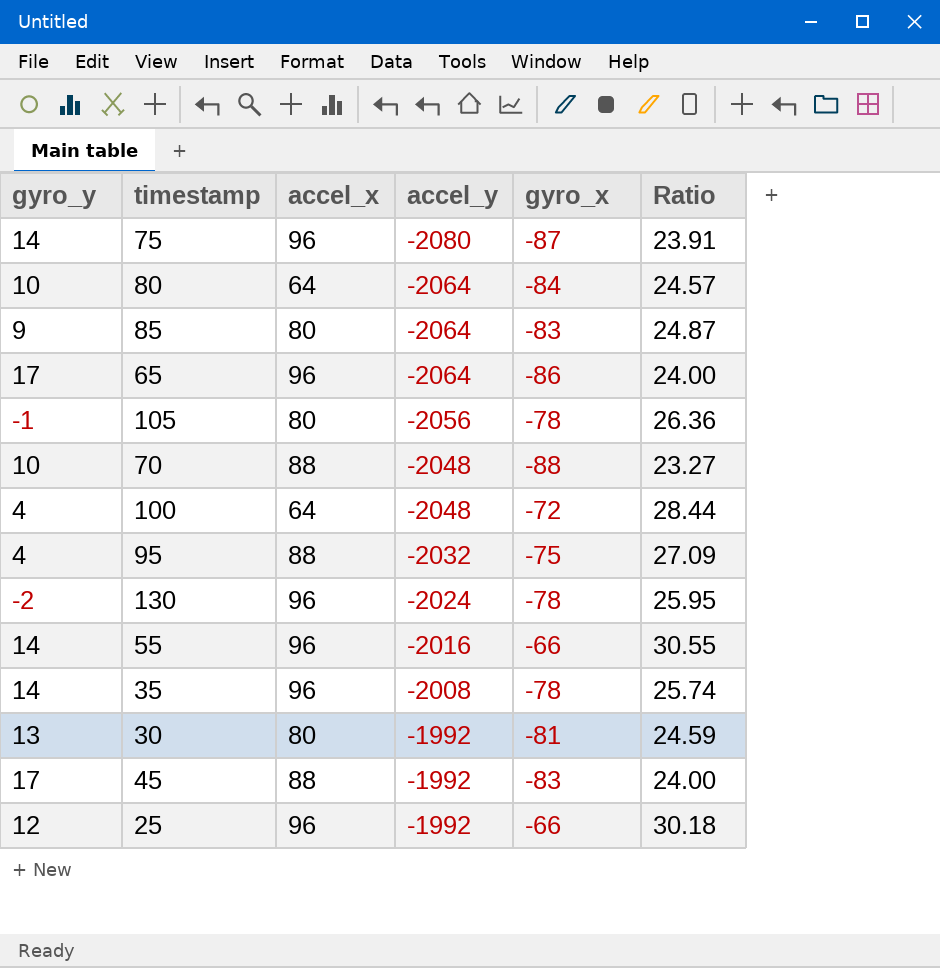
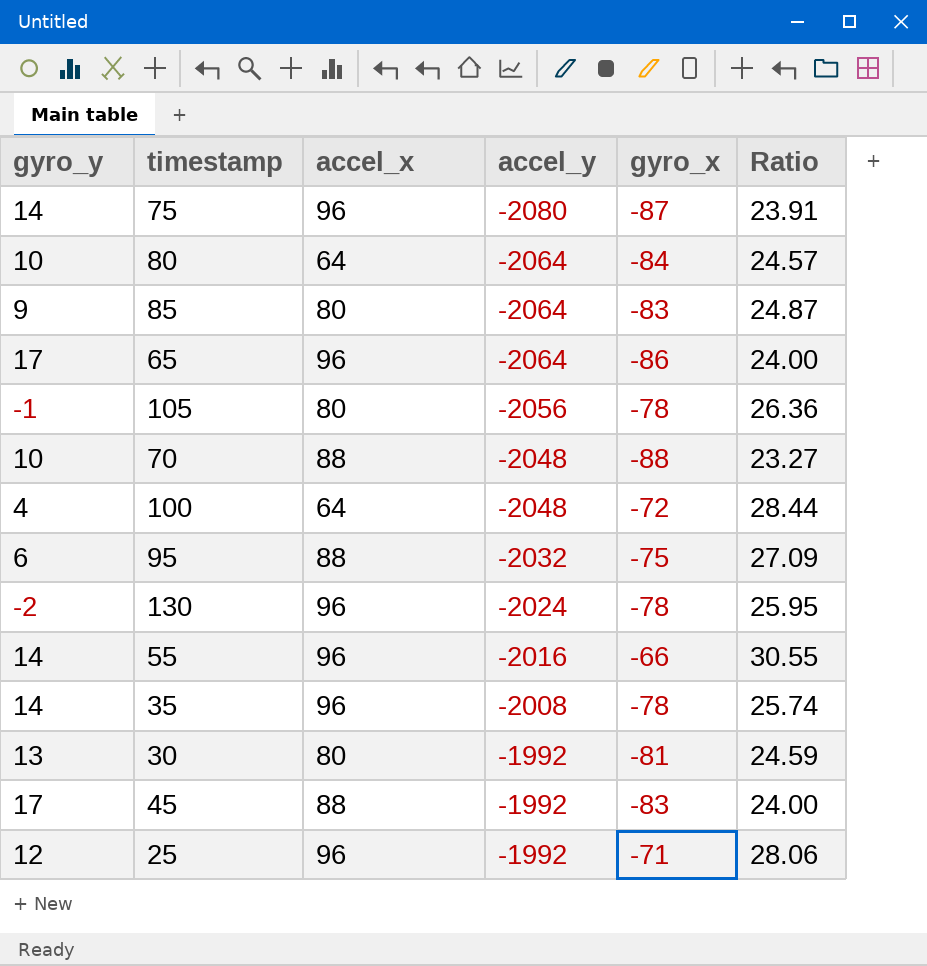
95 | gyro_y: 4 -> 6
25 | gyro_x: -66 -> -71
25 | Ratio: 30.18 -> 28.06

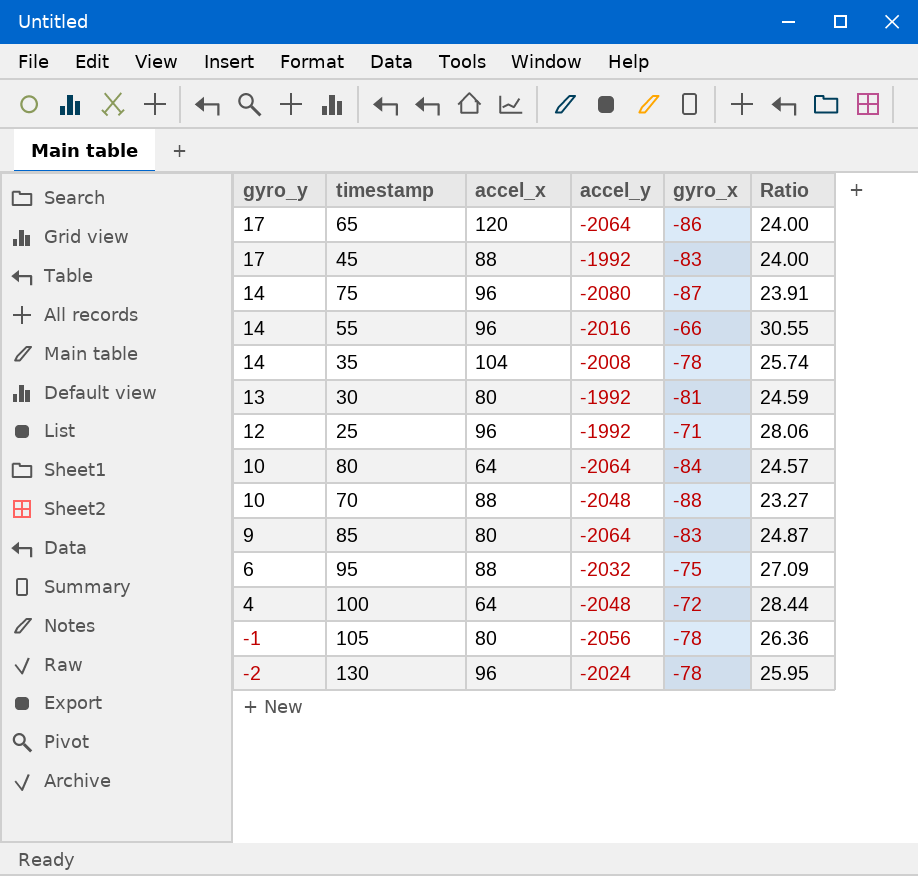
row order: accel_y ascending -> gyro_y descending
65 | accel_x: 96 -> 120
35 | accel_x: 96 -> 104

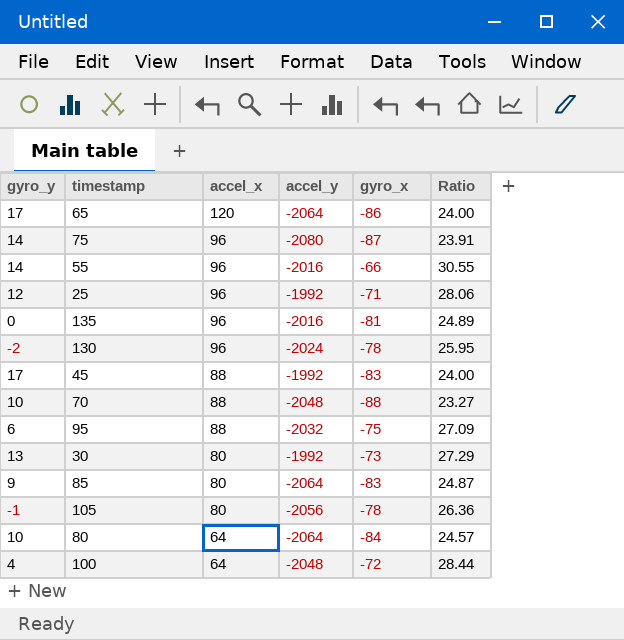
row order: gyro_y descending -> accel_x descending
row 35: 14 | 104 | -2008 | -78 | 25.74 -> none
row 135: none -> 0 | 96 | -2016 | -81 | 24.89
30 | gyro_x: -81 -> -73
30 | Ratio: 24.59 -> 27.29

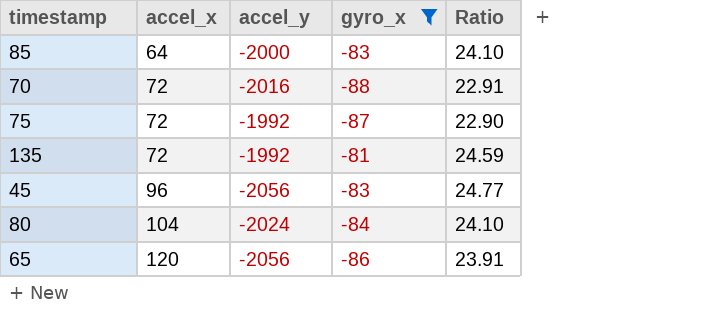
filter: none -> gyro_x <= -81
row order: accel_x descending -> accel_x ascending
column gyro_y | position: 1 -> none
85 | accel_x: 80 -> 64
85 | accel_y: -2064 -> -2000
85 | Ratio: 24.87 -> 24.10
70 | accel_x: 88 -> 72
70 | accel_y: -2048 -> -2016
70 | Ratio: 23.27 -> 22.91
75 | accel_x: 96 -> 72
75 | accel_y: -2080 -> -1992
75 | Ratio: 23.91 -> 22.90
135 | accel_x: 96 -> 72
135 | accel_y: -2016 -> -1992
135 | Ratio: 24.89 -> 24.59
45 | accel_x: 88 -> 96
45 | accel_y: -1992 -> -2056
45 | Ratio: 24.00 -> 24.77
80 | accel_x: 64 -> 104
80 | accel_y: -2064 -> -2024
80 | Ratio: 24.57 -> 24.10
65 | accel_y: -2064 -> -2056
65 | Ratio: 24.00 -> 23.91

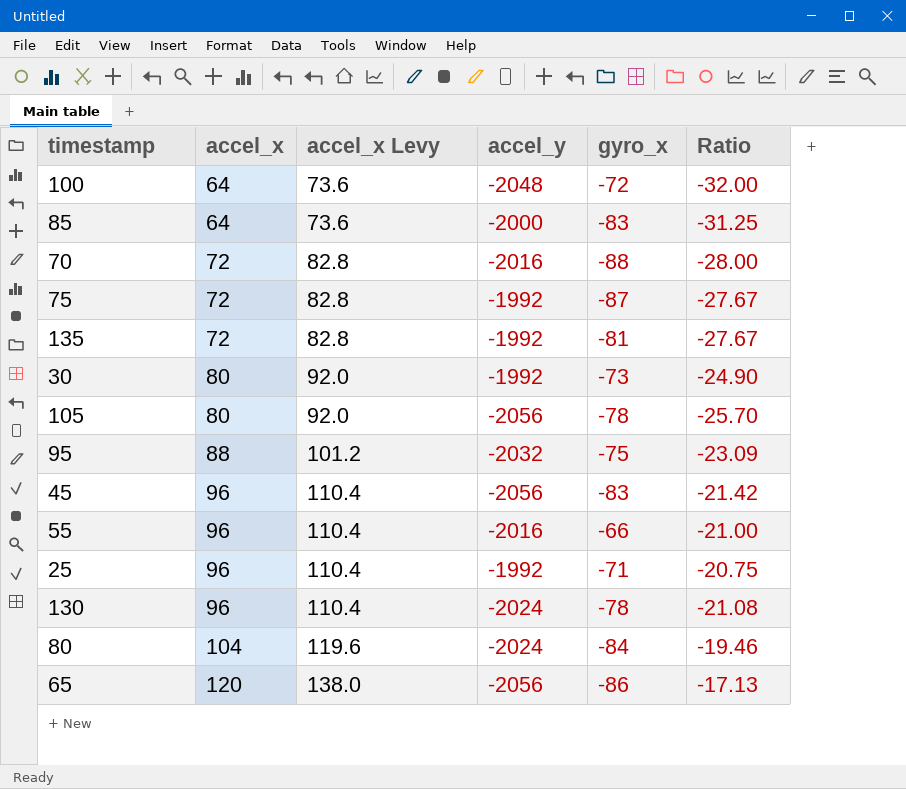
filter: gyro_x <= -81 -> none
column accel_x Levy | formula: none -> [accel_x] * 1.15
column Ratio | formula: [accel_y] / [gyro_x] -> [accel_y] / [accel_x]

